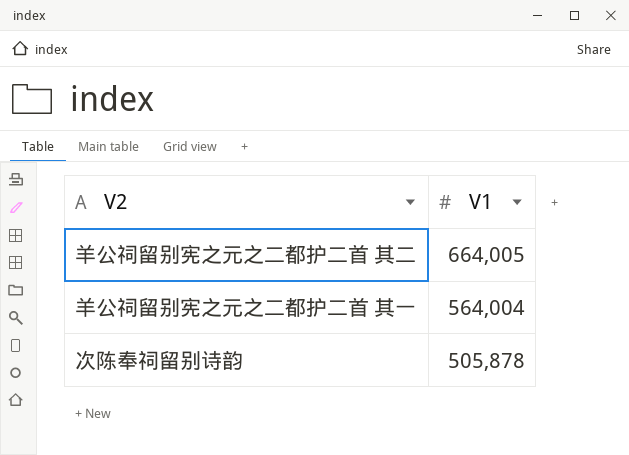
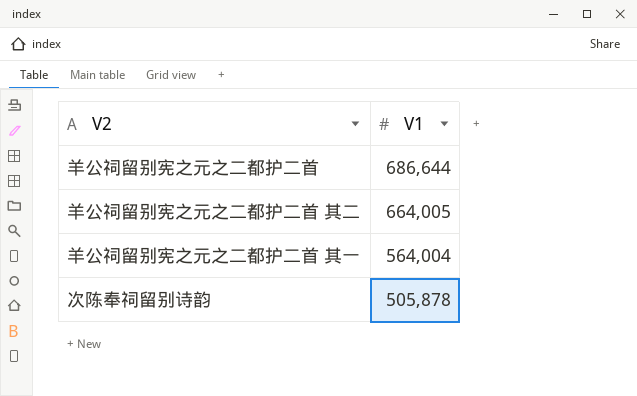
row 羊公祠留别宪之元之二都护二首: none -> 686,644

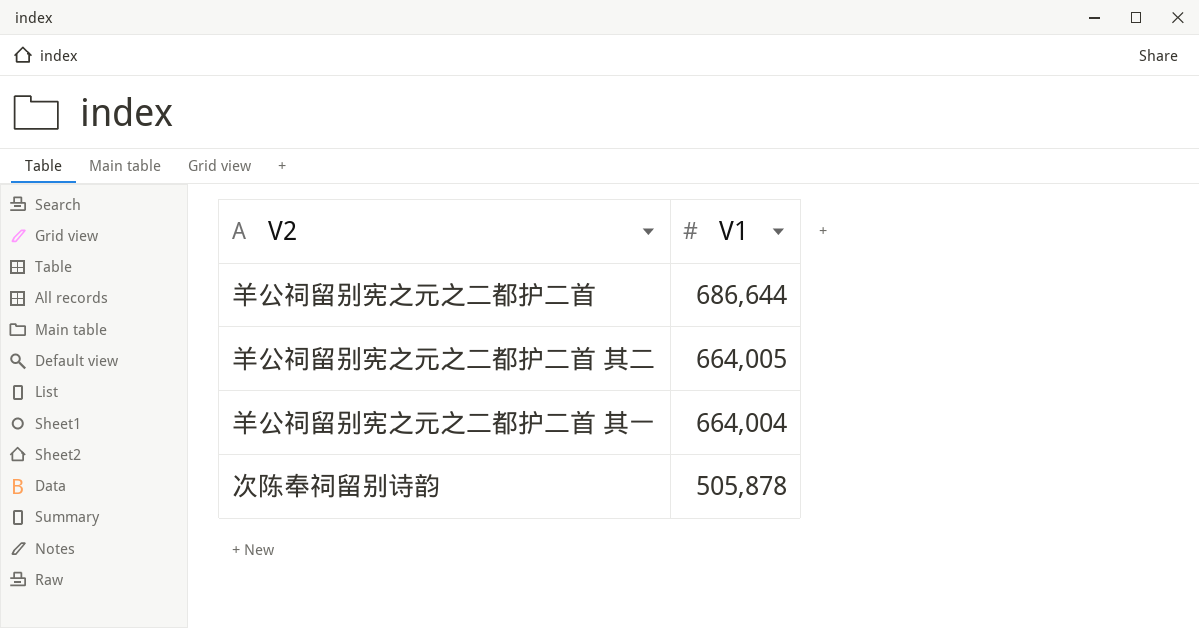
羊公祠留别宪之元之二都护二首 其一 | V1: 564,004 -> 664,004

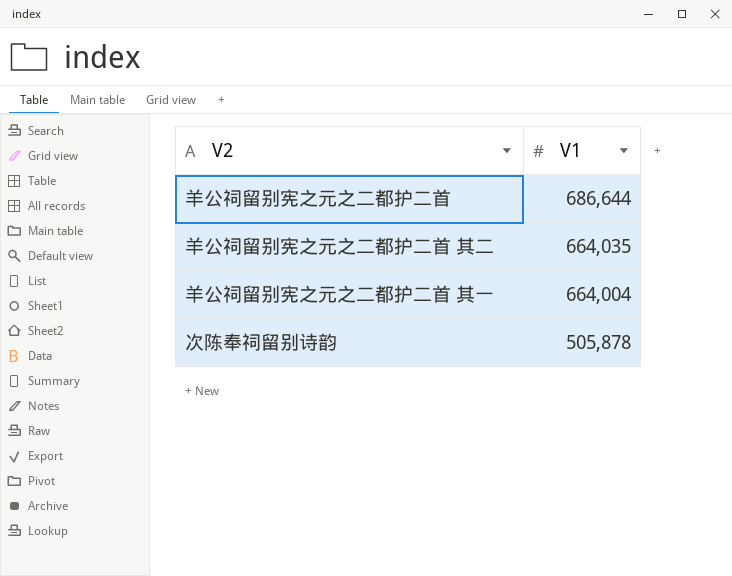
羊公祠留别宪之元之二都护二首 其二 | V1: 664,005 -> 664,035

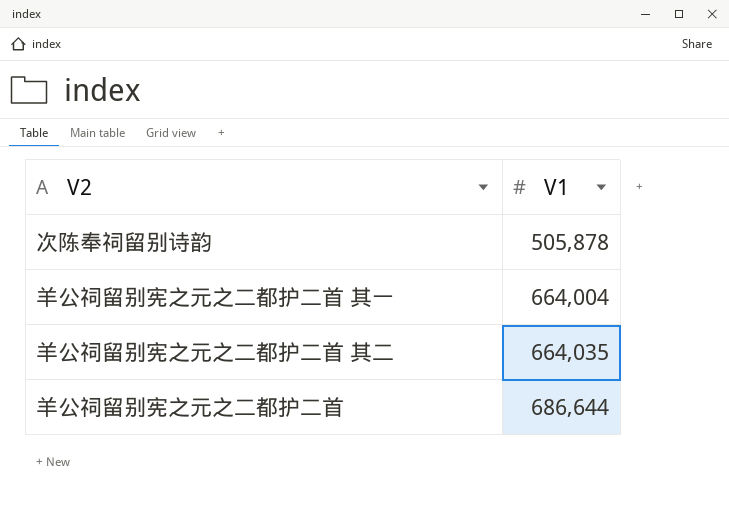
row order: V1 descending -> V1 ascending

